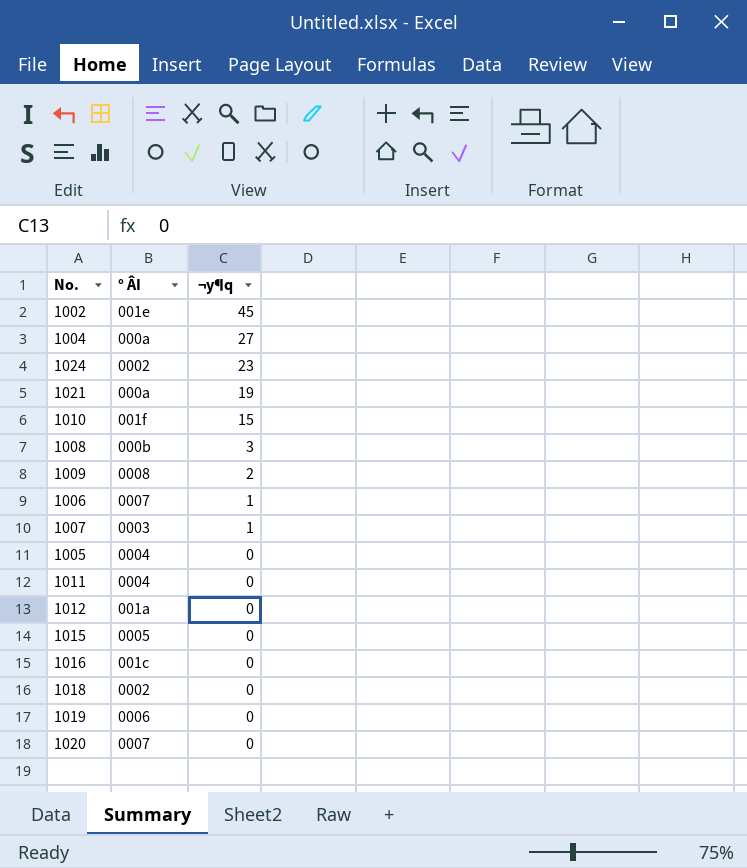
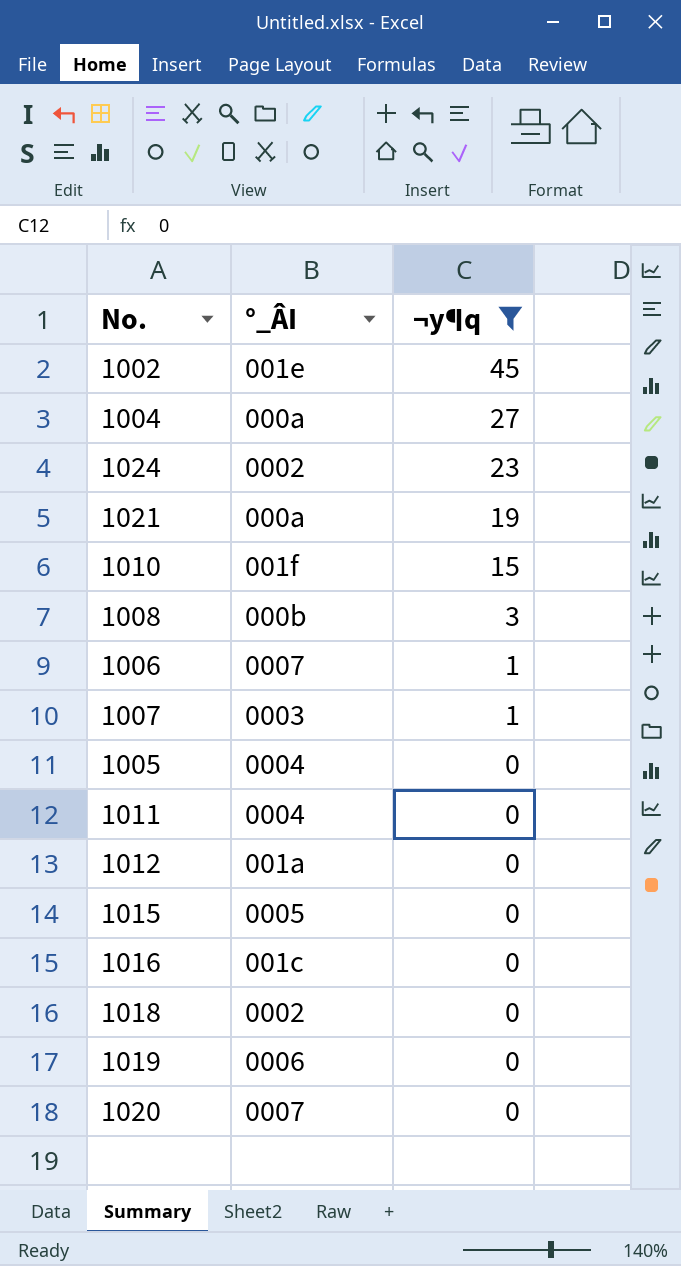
filter: none -> ¬y¶q != 2
column name: ° ÂI -> °_ÂI

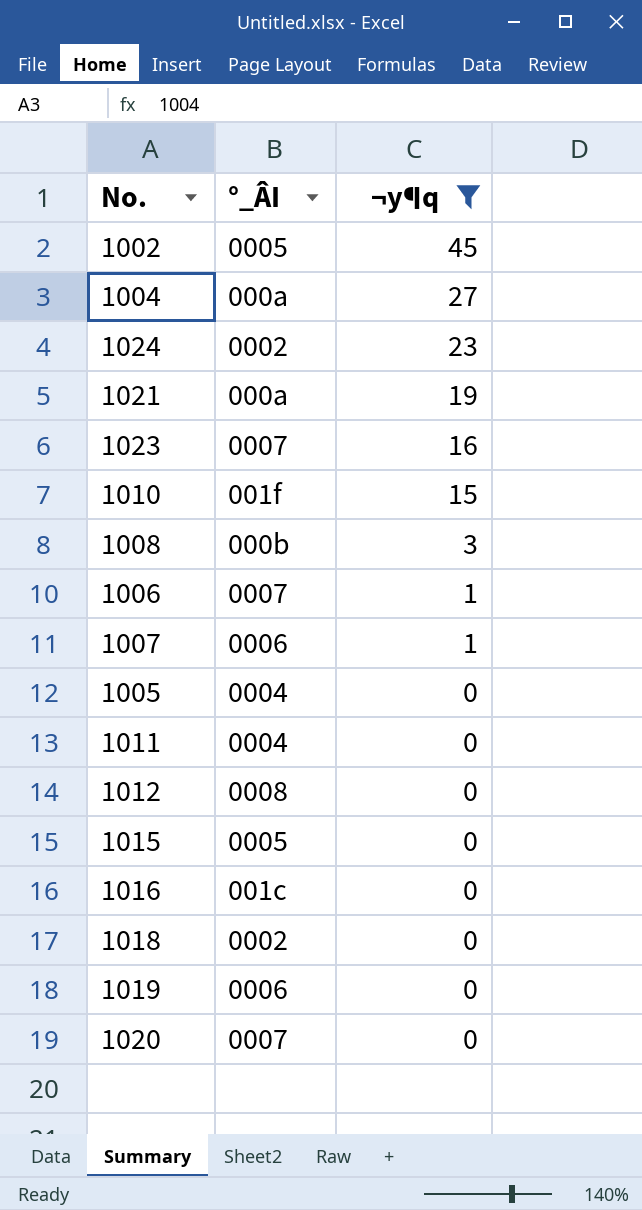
1002 | °_ÂI: 001e -> 0005
row 1023: none -> 0007 | 16
1007 | °_ÂI: 0003 -> 0006
1012 | °_ÂI: 001a -> 0008

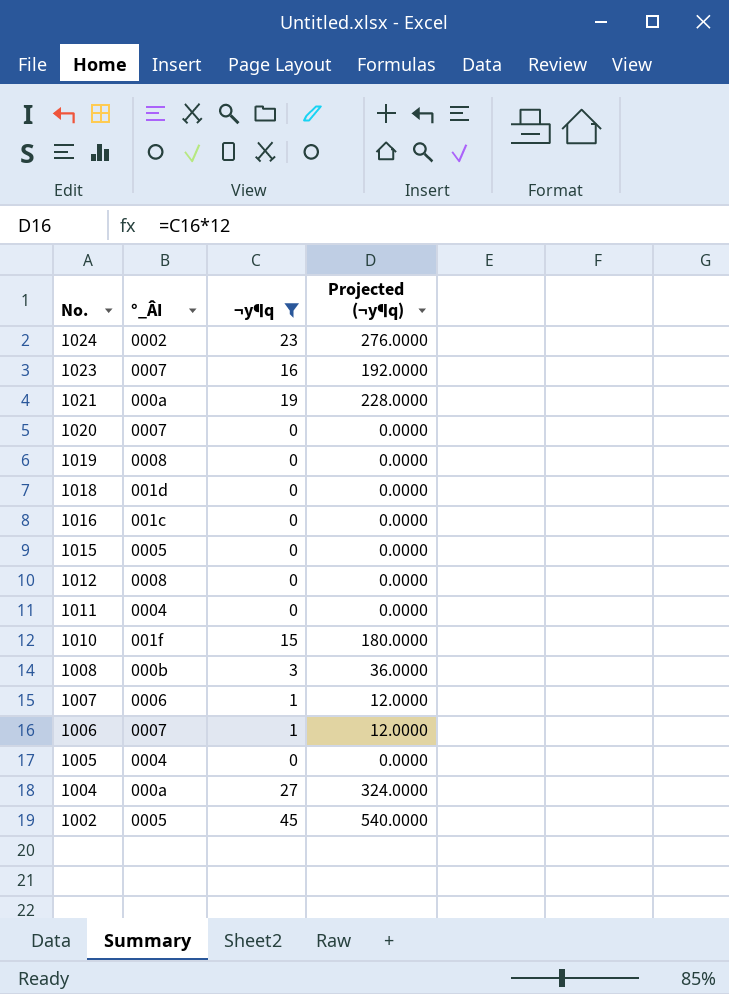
row order: ¬y¶q descending -> No. descending
column Projected (¬y¶q) | formula: none -> [¬y¶q] * 12
1019 | °_ÂI: 0006 -> 0008
1018 | °_ÂI: 0002 -> 001d

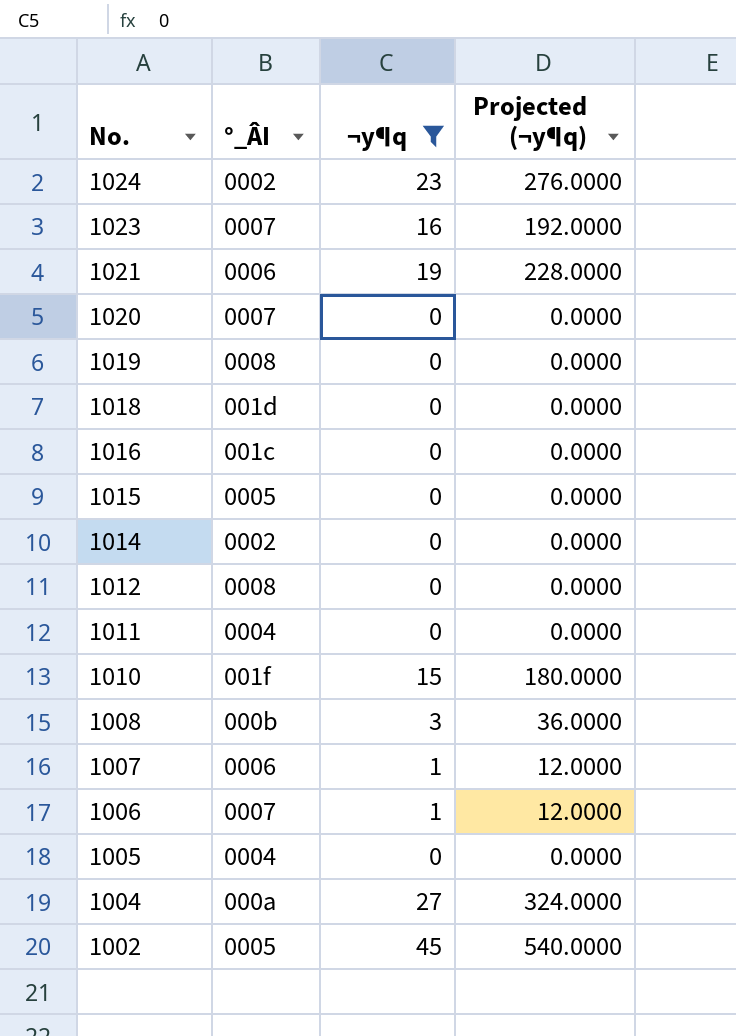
1021 | °_ÂI: 000a -> 0006
row 1014: none -> 0002 | 0 | 0.0000

